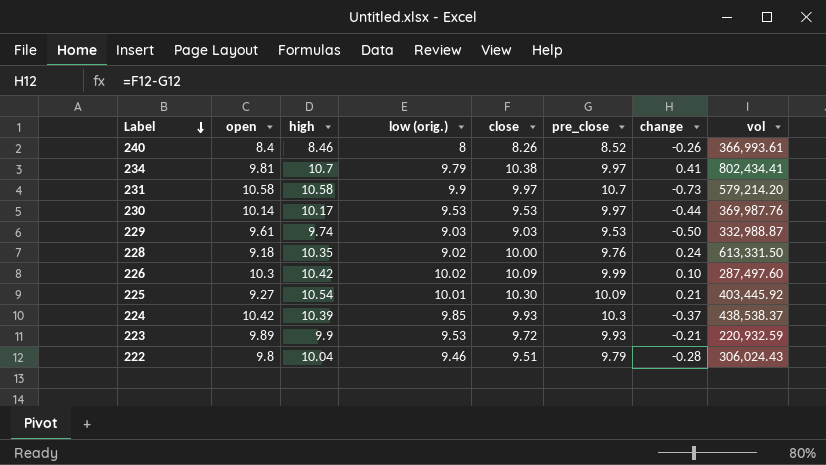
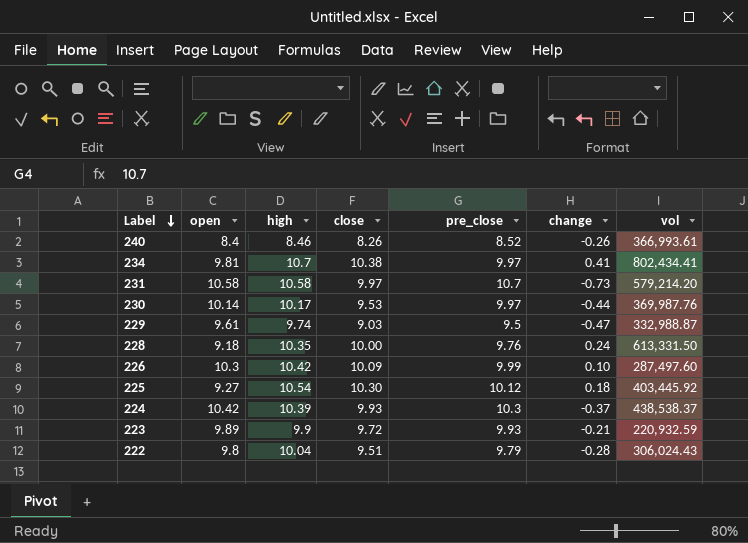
column low (orig.) | position: 4 -> none
229 | pre_close: 9.53 -> 9.5
229 | change: -0.50 -> -0.47
225 | pre_close: 10.09 -> 10.12
225 | change: 0.21 -> 0.18

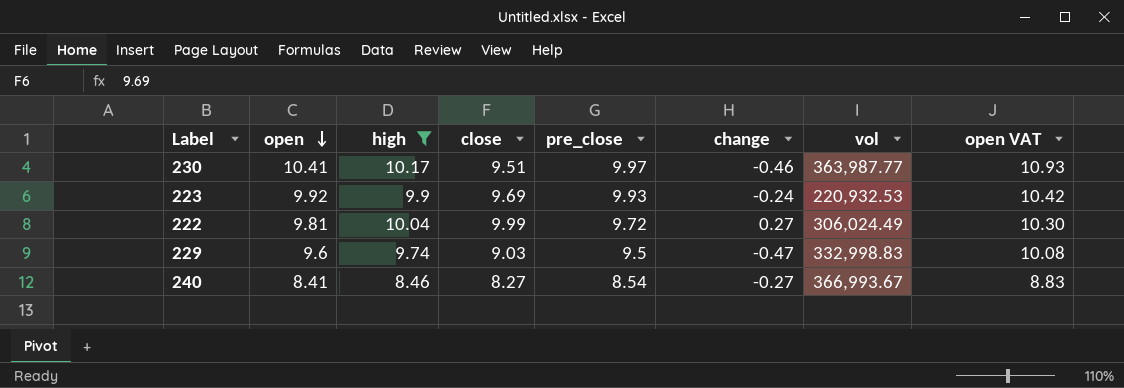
filter: none -> high <= 10.17
row order: Label descending -> open descending
column open VAT | formula: none -> [open] * 1.05
230 | open: 10.14 -> 10.41
230 | close: 9.53 -> 9.51
230 | change: -0.44 -> -0.46
230 | vol: 369,987.76 -> 363,987.77
223 | open: 9.89 -> 9.92
223 | close: 9.72 -> 9.69
223 | change: -0.21 -> -0.24
223 | vol: 220,932.59 -> 220,932.53
222 | open: 9.8 -> 9.81
222 | close: 9.51 -> 9.99
222 | pre_close: 9.79 -> 9.72
222 | change: -0.28 -> 0.27
222 | vol: 306,024.43 -> 306,024.49
229 | open: 9.61 -> 9.6
229 | vol: 332,988.87 -> 332,998.83
240 | open: 8.4 -> 8.41
240 | close: 8.26 -> 8.27
240 | pre_close: 8.52 -> 8.54
240 | change: -0.26 -> -0.27
240 | vol: 366,993.61 -> 366,993.67

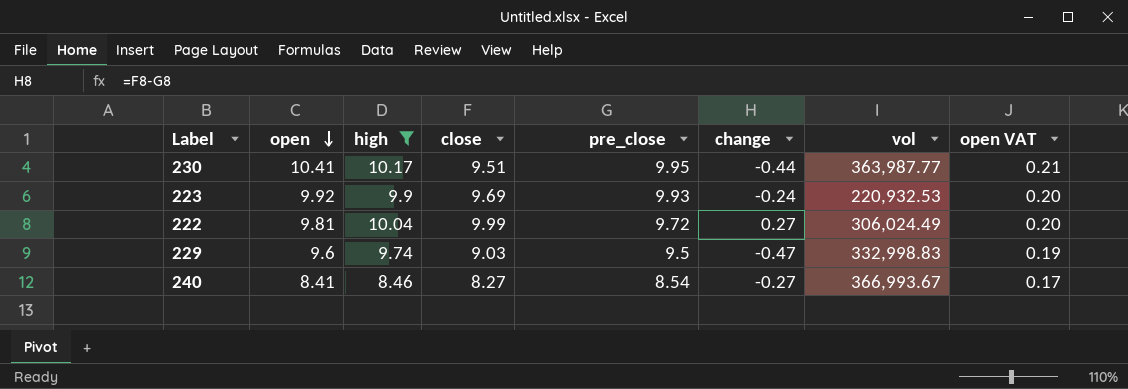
column open VAT | formula: [open] * 1.05 -> [open] * 0.02
230 | pre_close: 9.97 -> 9.95
230 | change: -0.46 -> -0.44

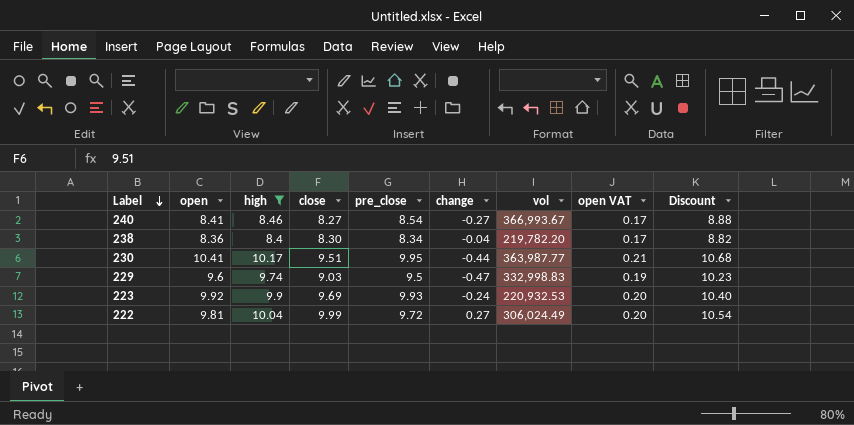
row order: open descending -> Label descending
column Discount | formula: none -> [high] * 1.05
row 238: none -> 8.36 | 8.4 | 8.30 | 8.34 | -0.04 | 219,782.20 | 0.17 | 8.82

